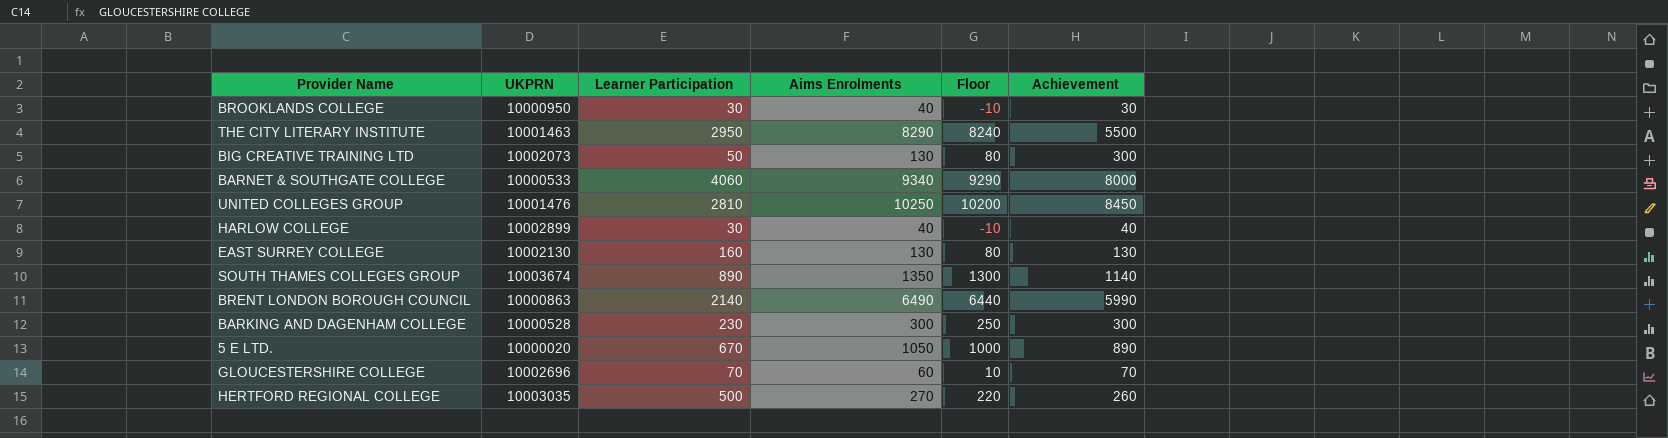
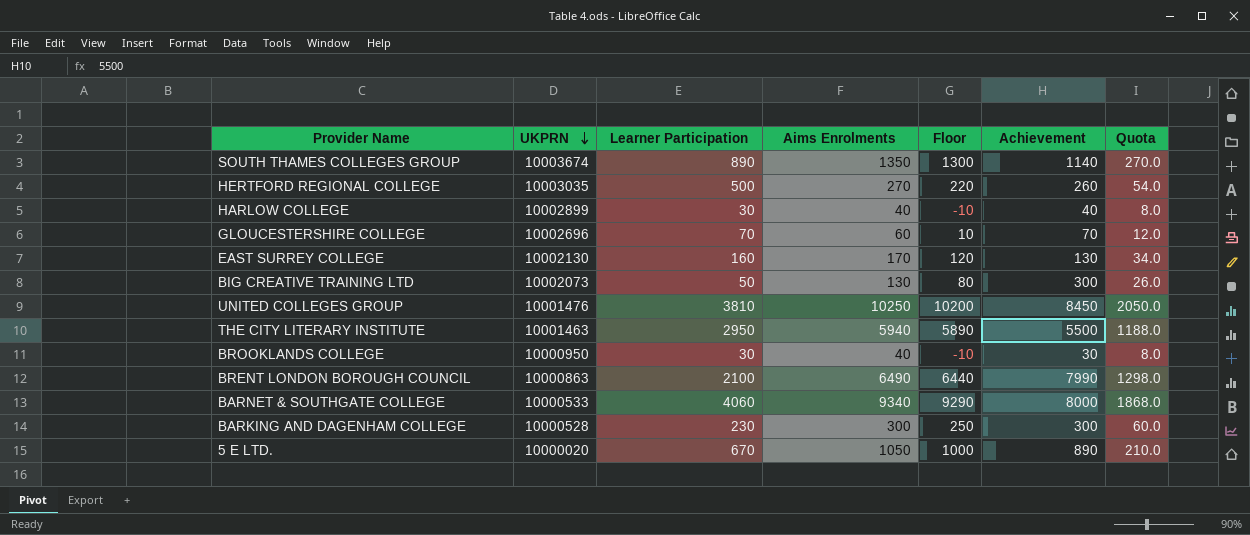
row order: none -> UKPRN descending
column Quota | formula: none -> [Aims Enrolments] * 0.2
EAST SURREY COLLEGE | Aims Enrolments: 130 -> 170
EAST SURREY COLLEGE | Floor: 80 -> 120
UNITED COLLEGES GROUP | Learner Participation: 2810 -> 3810
THE CITY LITERARY INSTITUTE | Aims Enrolments: 8290 -> 5940
THE CITY LITERARY INSTITUTE | Floor: 8240 -> 5890
BRENT LONDON BOROUGH COUNCIL | Learner Participation: 2140 -> 2100
BRENT LONDON BOROUGH COUNCIL | Achievement: 5990 -> 7990

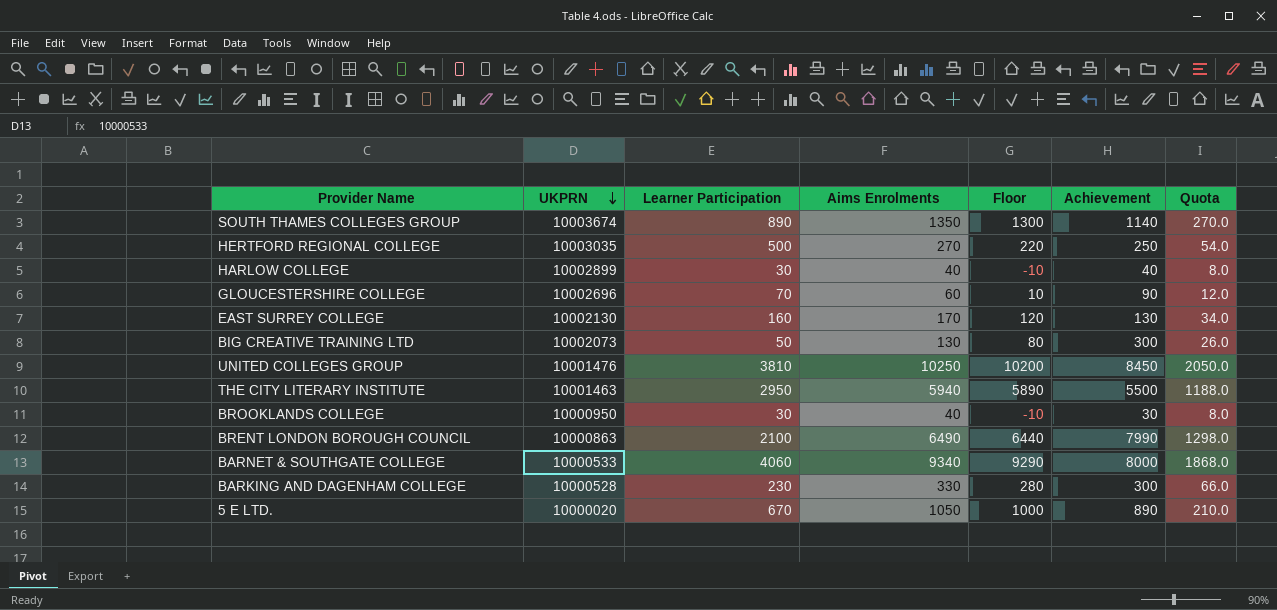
HERTFORD REGIONAL COLLEGE | Achievement: 260 -> 250
GLOUCESTERSHIRE COLLEGE | Achievement: 70 -> 90
BARKING AND DAGENHAM COLLEGE | Aims Enrolments: 300 -> 330
BARKING AND DAGENHAM COLLEGE | Floor: 250 -> 280
BARKING AND DAGENHAM COLLEGE | Quota: 60.0 -> 66.0

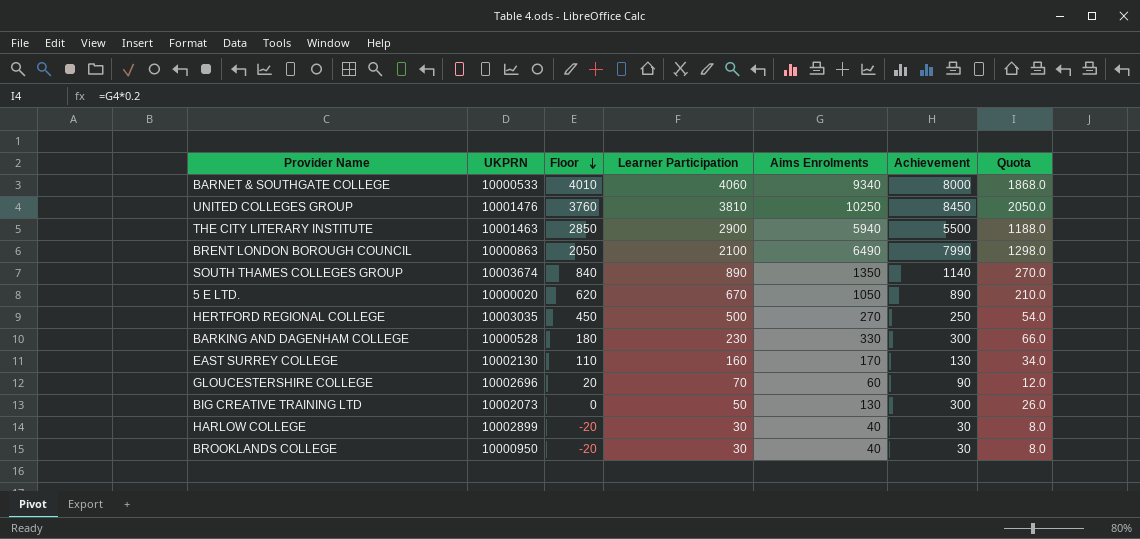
row order: UKPRN descending -> Floor descending
column Floor | formula: [Aims Enrolments] - 50 -> [Learner Participation] - 50
column Floor | position: 5 -> 3
THE CITY LITERARY INSTITUTE | Learner Participation: 2950 -> 2900
HARLOW COLLEGE | Achievement: 40 -> 30

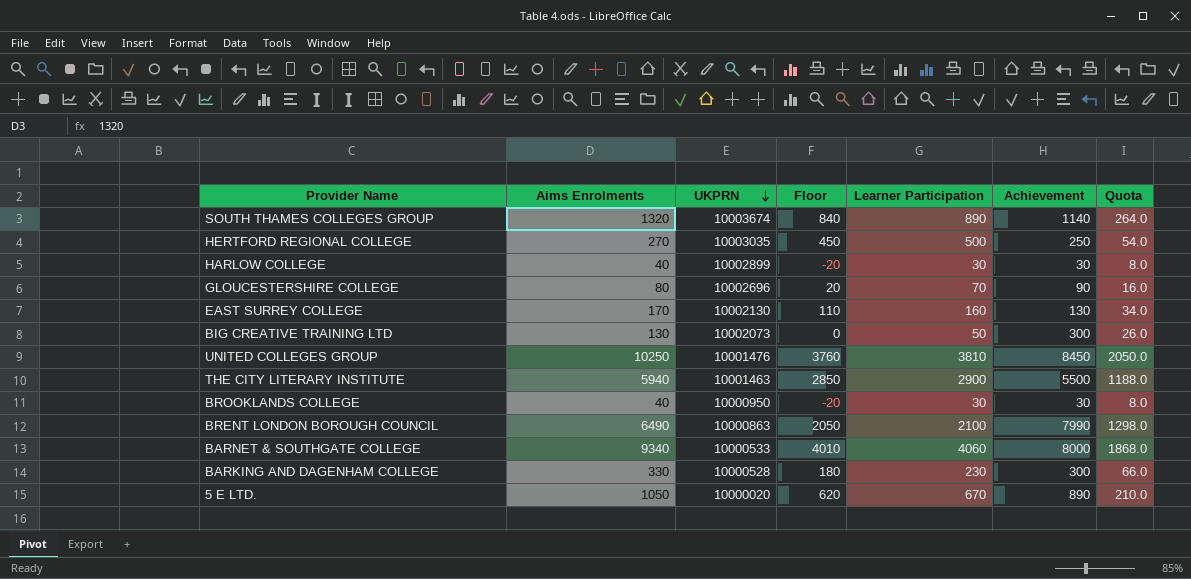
row order: Floor descending -> UKPRN descending
column Aims Enrolments | position: 5 -> 2
SOUTH THAMES COLLEGES GROUP | Aims Enrolments: 1350 -> 1320
SOUTH THAMES COLLEGES GROUP | Quota: 270.0 -> 264.0
GLOUCESTERSHIRE COLLEGE | Aims Enrolments: 60 -> 80
GLOUCESTERSHIRE COLLEGE | Quota: 12.0 -> 16.0

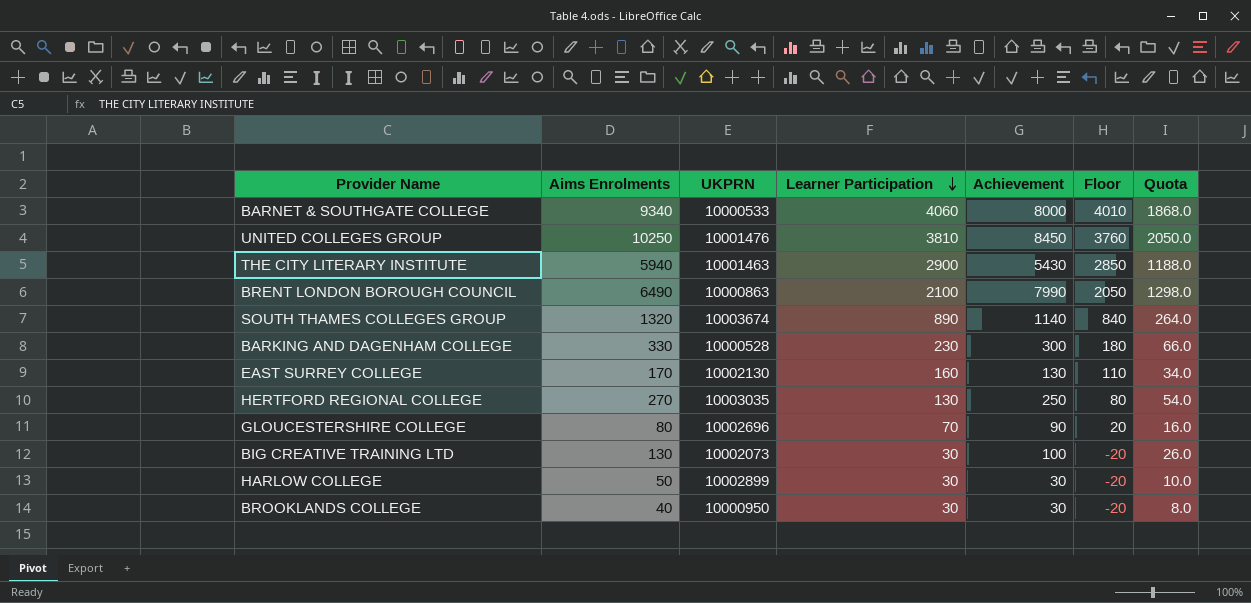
row order: UKPRN descending -> Learner Participation descending
column Floor | position: 4 -> 6
row 5 E LTD.: 1050 | 10000020 | 620 | 670 | 890 | 210.0 -> none
THE CITY LITERARY INSTITUTE | Achievement: 5500 -> 5430
HERTFORD REGIONAL COLLEGE | Learner Participation: 500 -> 130
HERTFORD REGIONAL COLLEGE | Floor: 450 -> 80
BIG CREATIVE TRAINING LTD | Learner Participation: 50 -> 30
BIG CREATIVE TRAINING LTD | Achievement: 300 -> 100
BIG CREATIVE TRAINING LTD | Floor: 0 -> -20
HARLOW COLLEGE | Aims Enrolments: 40 -> 50
HARLOW COLLEGE | Quota: 8.0 -> 10.0

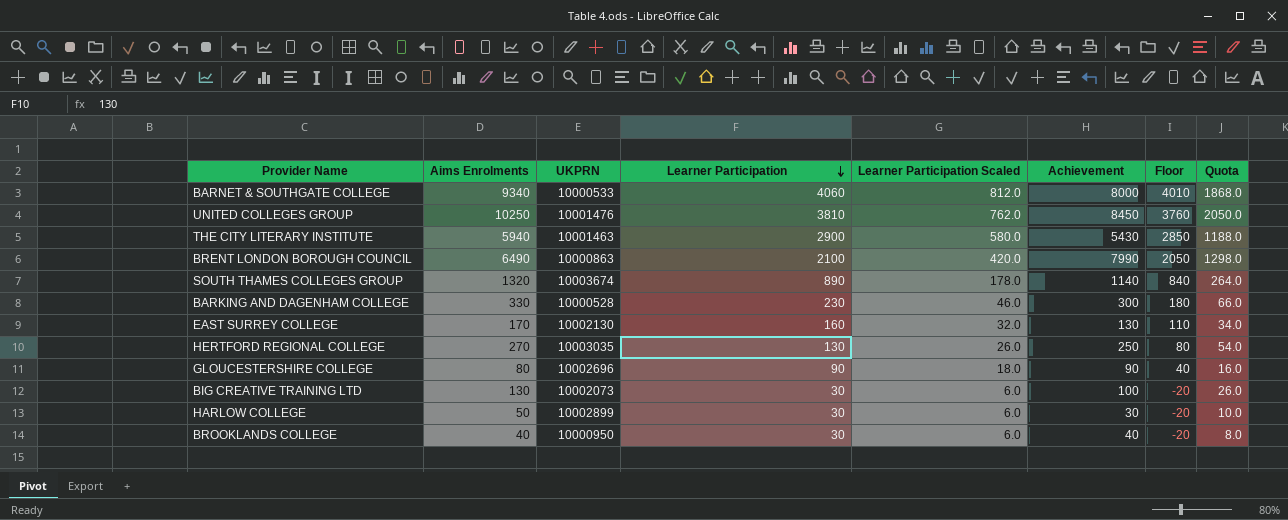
column Learner Participation Scaled | formula: none -> [Learner Participation] * 0.2
GLOUCESTERSHIRE COLLEGE | Learner Participation: 70 -> 90
GLOUCESTERSHIRE COLLEGE | Floor: 20 -> 40
BROOKLANDS COLLEGE | Achievement: 30 -> 40

